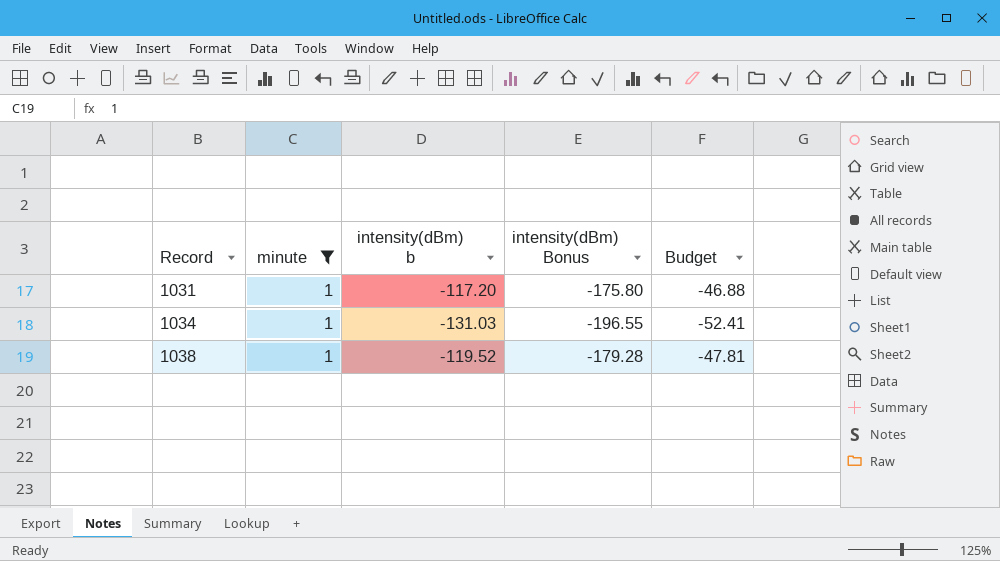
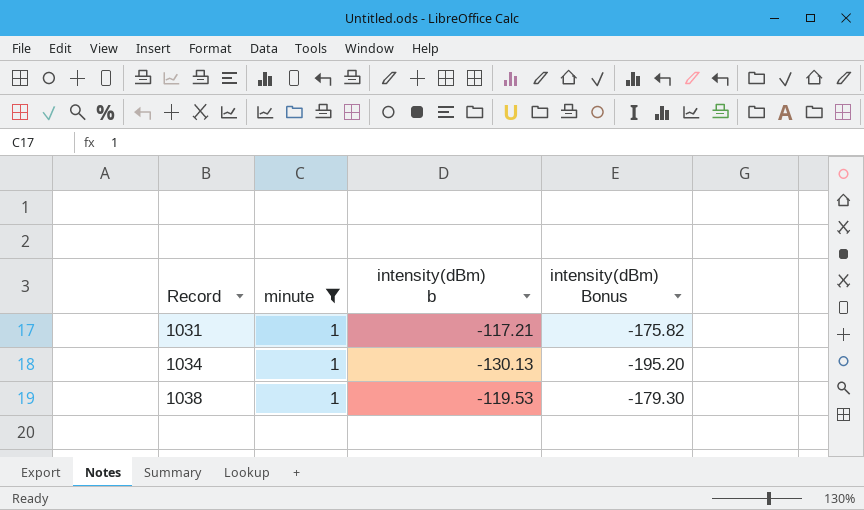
column Budget | formula: [intensity(dBm) b] * 0.4 -> none
1031 | intensity(dBm) b: -117.20 -> -117.21
1031 | intensity(dBm) Bonus: -175.80 -> -175.82
1034 | intensity(dBm) b: -131.03 -> -130.13
1034 | intensity(dBm) Bonus: -196.55 -> -195.20
1038 | intensity(dBm) b: -119.52 -> -119.53
1038 | intensity(dBm) Bonus: -179.28 -> -179.30

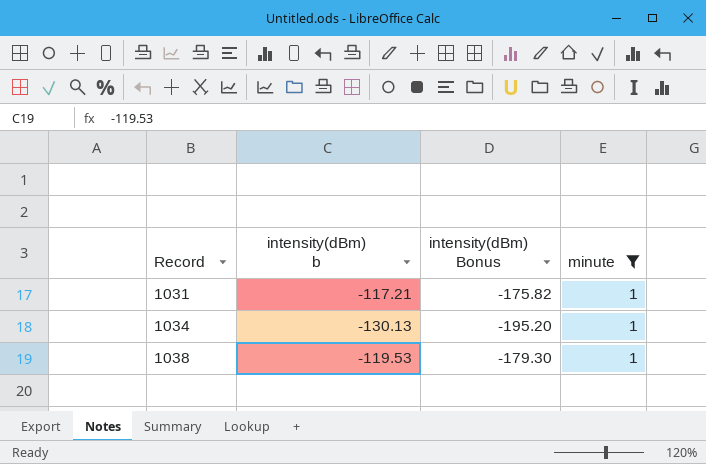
column minute | position: 2 -> 4

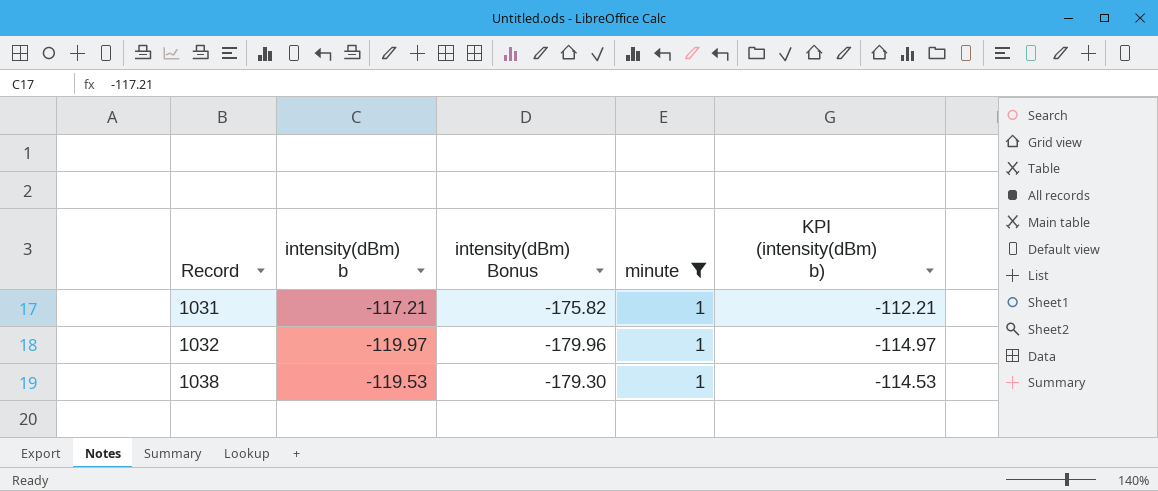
column KPI (intensity(dBm) b) | formula: none -> [intensity(dBm) b] + 5
row 1034: -130.13 | -195.20 | 1 -> none
row 1032: none -> -119.97 | -179.96 | 1 | -114.97

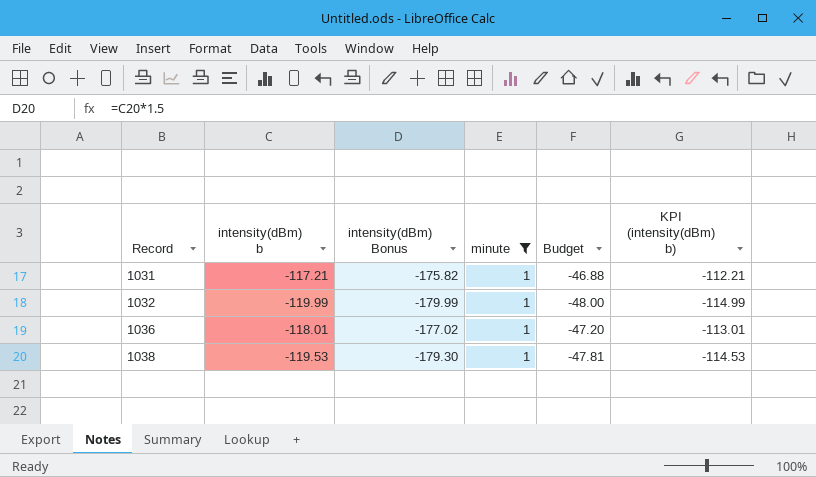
column Budget | formula: none -> [intensity(dBm) b] * 0.4
1032 | intensity(dBm) b: -119.97 -> -119.99
1032 | intensity(dBm) Bonus: -179.96 -> -179.99
1032 | KPI (intensity(dBm) b): -114.97 -> -114.99
row 1036: none -> -118.01 | -177.02 | 1 | -47.20 | -113.01

